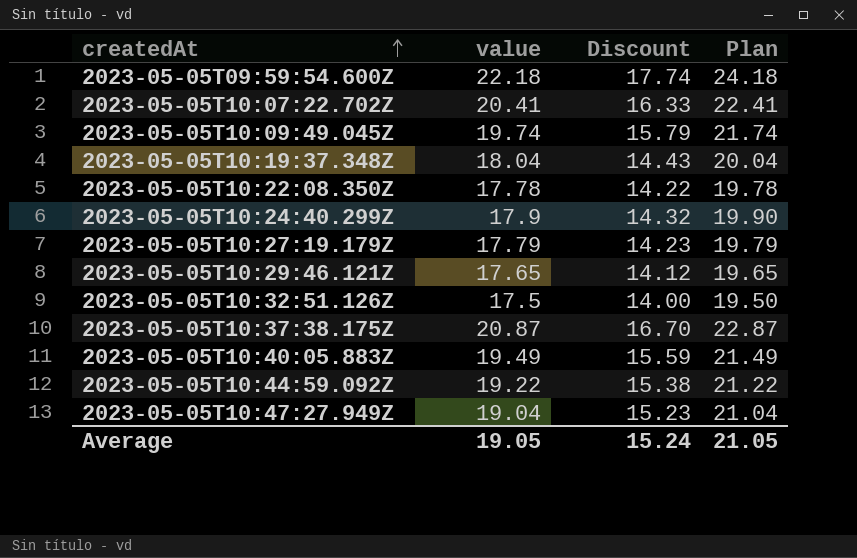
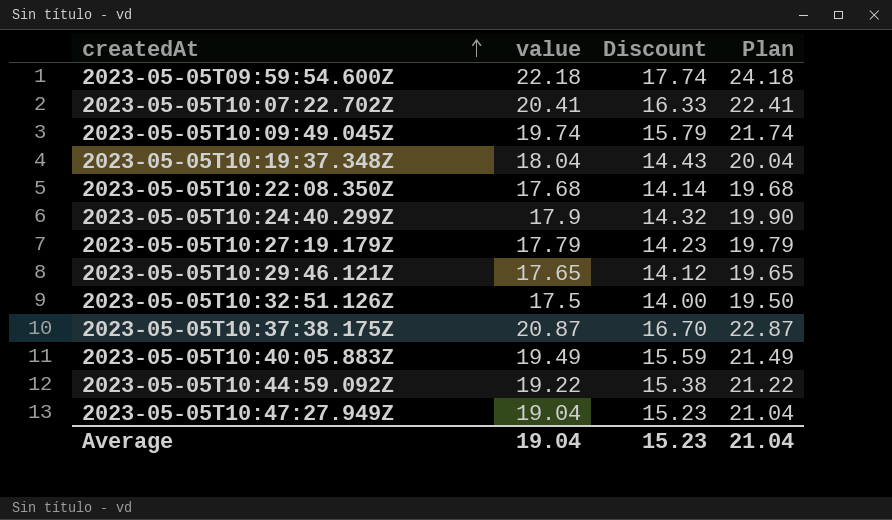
2023-05-05T10:22:08.350Z | value: 17.78 -> 17.68
2023-05-05T10:22:08.350Z | Discount: 14.22 -> 14.14
2023-05-05T10:22:08.350Z | Plan: 19.78 -> 19.68
Average | value: 19.05 -> 19.04
Average | Discount: 15.24 -> 15.23
Average | Plan: 21.05 -> 21.04

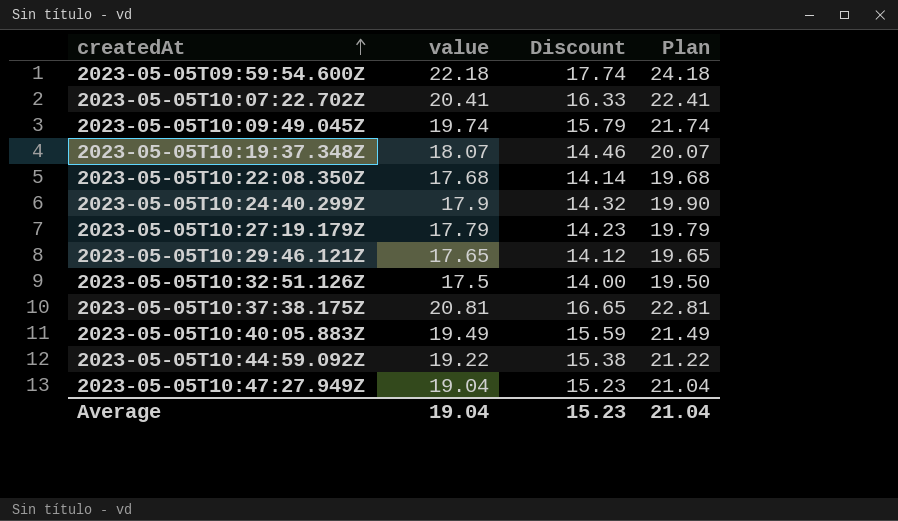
2023-05-05T10:19:37.348Z | value: 18.04 -> 18.07
2023-05-05T10:19:37.348Z | Discount: 14.43 -> 14.46
2023-05-05T10:19:37.348Z | Plan: 20.04 -> 20.07
2023-05-05T10:37:38.175Z | value: 20.87 -> 20.81
2023-05-05T10:37:38.175Z | Discount: 16.70 -> 16.65
2023-05-05T10:37:38.175Z | Plan: 22.87 -> 22.81

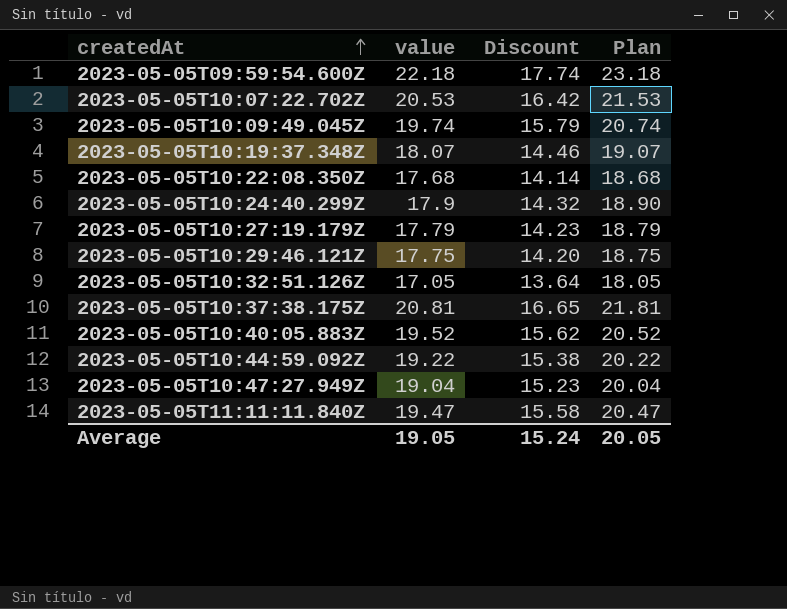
column Plan | formula: [value] + 2 -> [value] + 1
2023-05-05T10:07:22.702Z | value: 20.41 -> 20.53
2023-05-05T10:07:22.702Z | Discount: 16.33 -> 16.42
2023-05-05T10:29:46.121Z | value: 17.65 -> 17.75
2023-05-05T10:29:46.121Z | Discount: 14.12 -> 14.20
2023-05-05T10:32:51.126Z | value: 17.5 -> 17.05
2023-05-05T10:32:51.126Z | Discount: 14.00 -> 13.64
2023-05-05T10:40:05.883Z | value: 19.49 -> 19.52
2023-05-05T10:40:05.883Z | Discount: 15.59 -> 15.62
row 2023-05-05T11:11:11.840Z: none -> 19.47 | 15.58 | 20.47
Average | value: 19.04 -> 19.05
Average | Discount: 15.23 -> 15.24
Average | Plan: 21.04 -> 20.05

